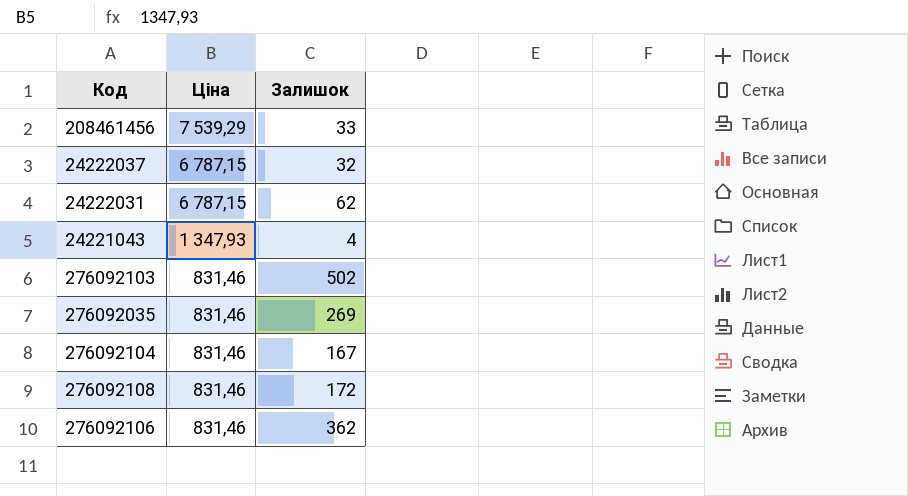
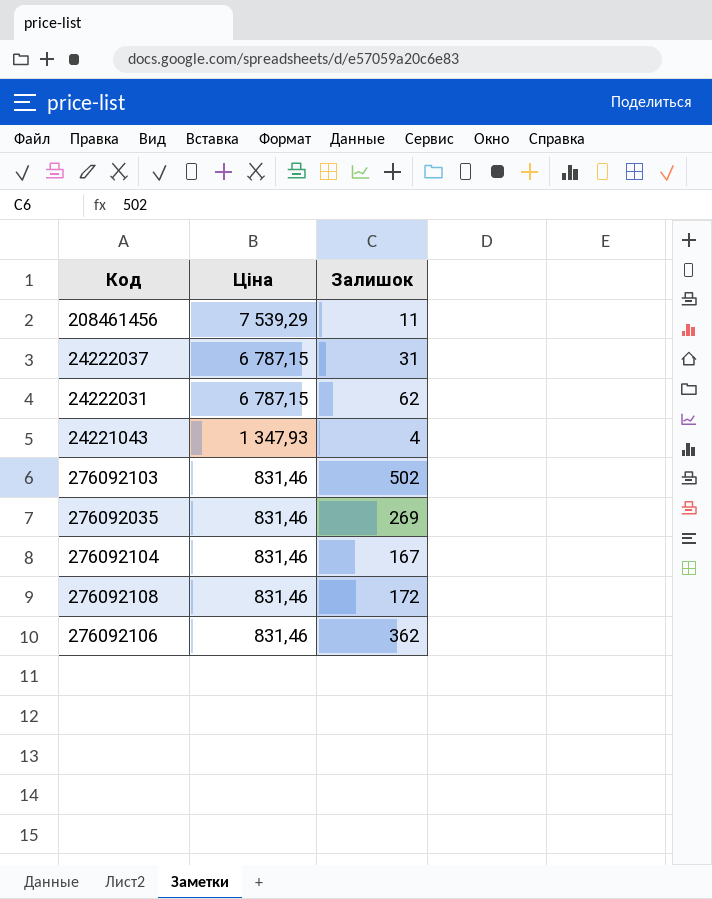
208461456 | Залишок: 33 -> 11
24222037 | Залишок: 32 -> 31

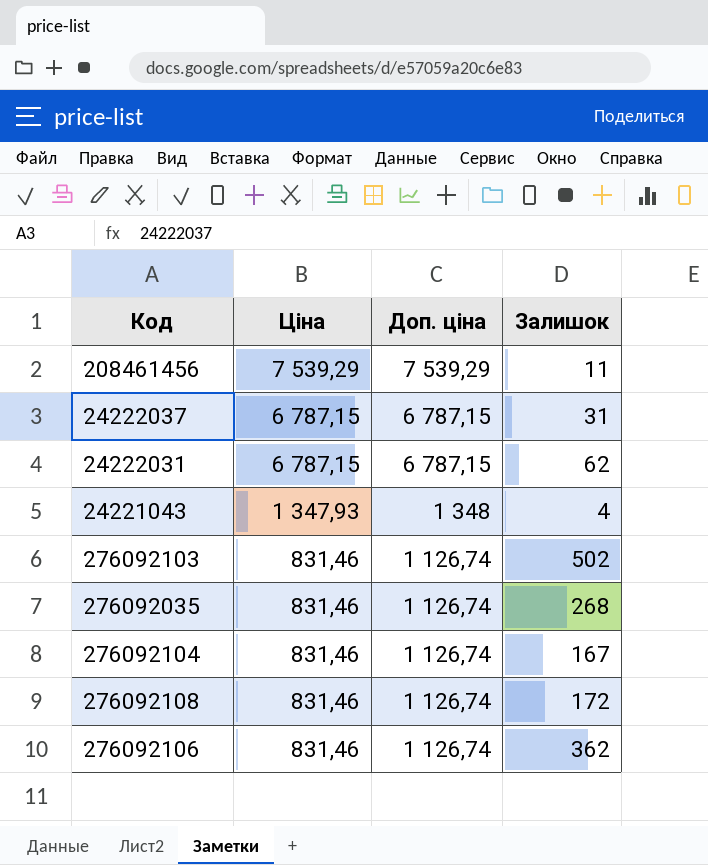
column Доп. ціна | position: none -> 3
276092035 | Залишок: 269 -> 268

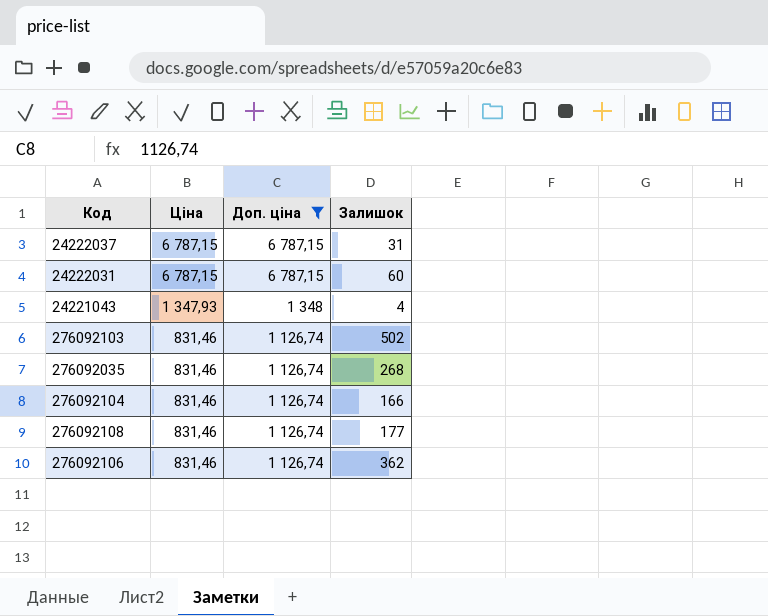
filter: none -> Доп. ціна != 7 539,29
24222031 | Залишок: 62 -> 60
276092104 | Залишок: 167 -> 166
276092108 | Залишок: 172 -> 177

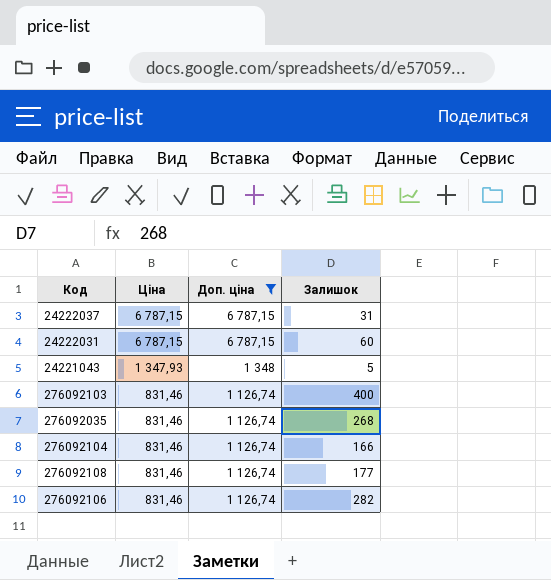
24221043 | Залишок: 4 -> 5
276092103 | Залишок: 502 -> 400
276092106 | Залишок: 362 -> 282

